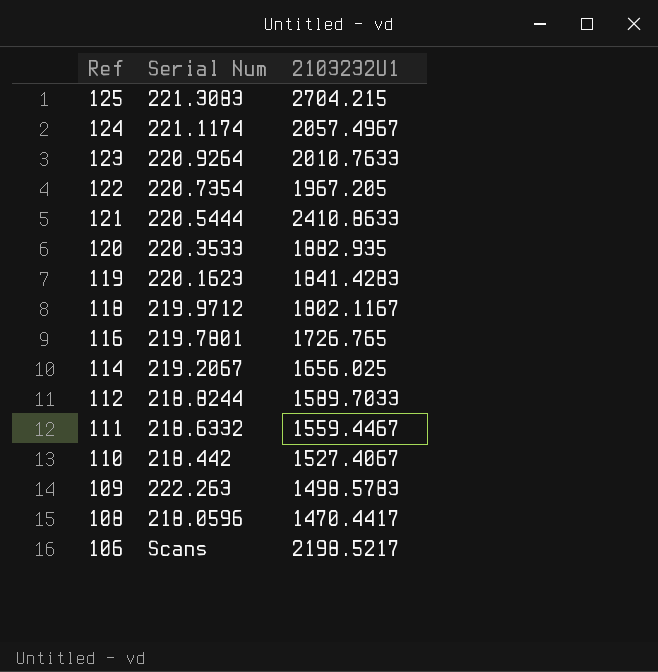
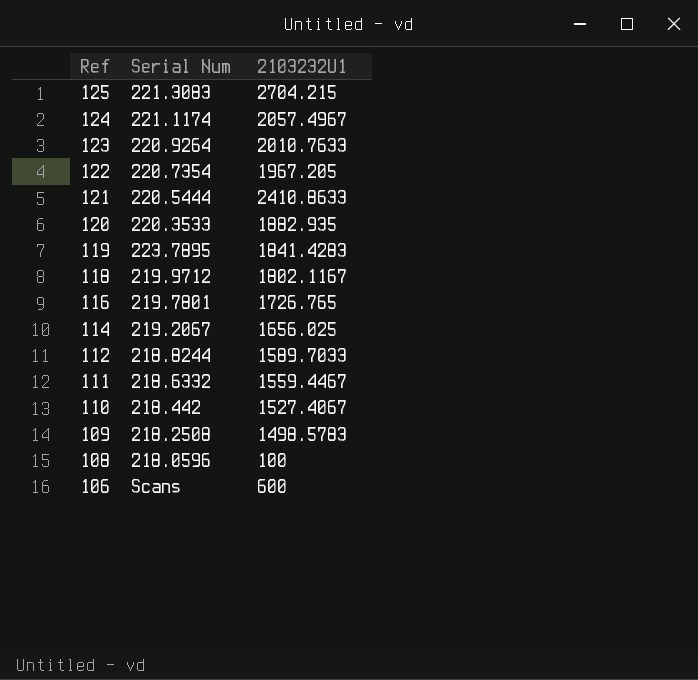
119 | Serial Num: 220.1623 -> 223.7895
109 | Serial Num: 222.263 -> 218.2508
108 | 2103232U1: 1470.4417 -> 100
106 | 2103232U1: 2198.5217 -> 600

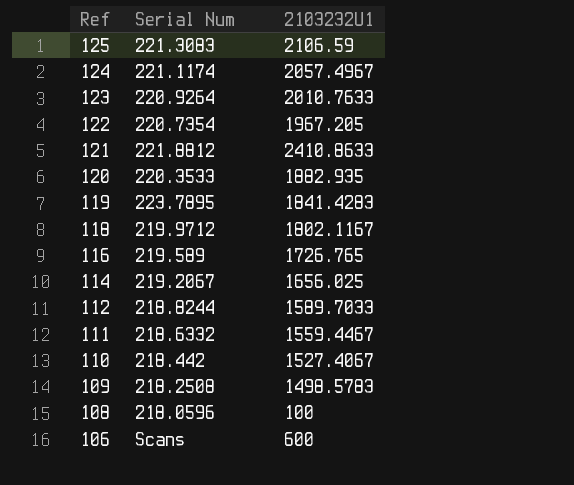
125 | 2103232U1: 2704.215 -> 2106.59
121 | Serial Num: 220.5444 -> 221.8812
116 | Serial Num: 219.7801 -> 219.589

